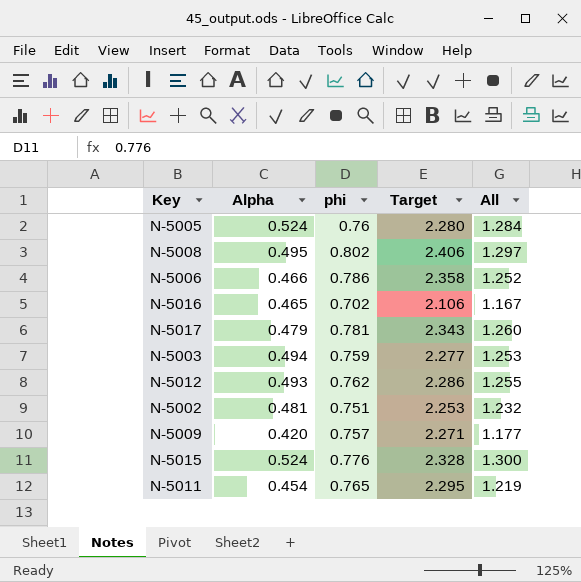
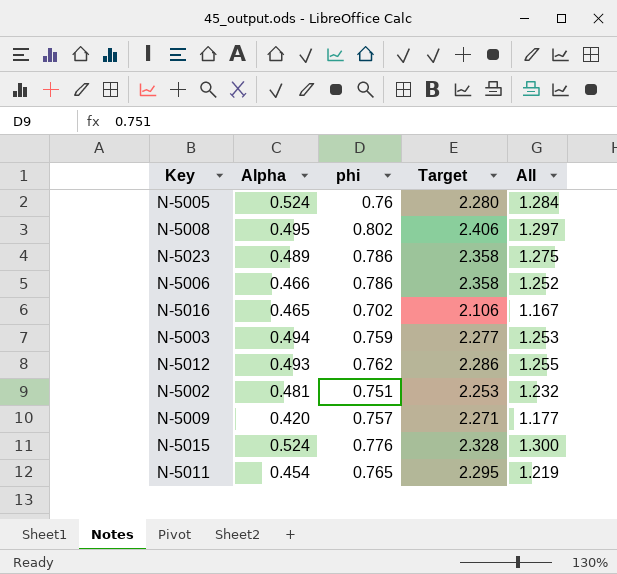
row N-5017: 0.479 | 0.781 | 2.343 | 1.260 -> none
row N-5023: none -> 0.489 | 0.786 | 2.358 | 1.275

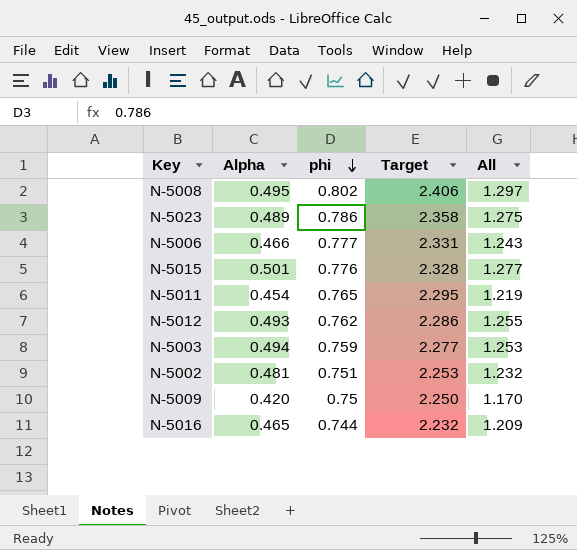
row order: none -> phi descending
row N-5005: 0.524 | 0.76 | 2.280 | 1.284 -> none
N-5006 | phi: 0.786 -> 0.777
N-5006 | Target: 2.358 -> 2.331
N-5006 | All: 1.252 -> 1.243
N-5015 | Alpha: 0.524 -> 0.501
N-5015 | All: 1.300 -> 1.277
N-5009 | phi: 0.757 -> 0.75
N-5009 | Target: 2.271 -> 2.250
N-5009 | All: 1.177 -> 1.170
N-5016 | phi: 0.702 -> 0.744
N-5016 | Target: 2.106 -> 2.232
N-5016 | All: 1.167 -> 1.209

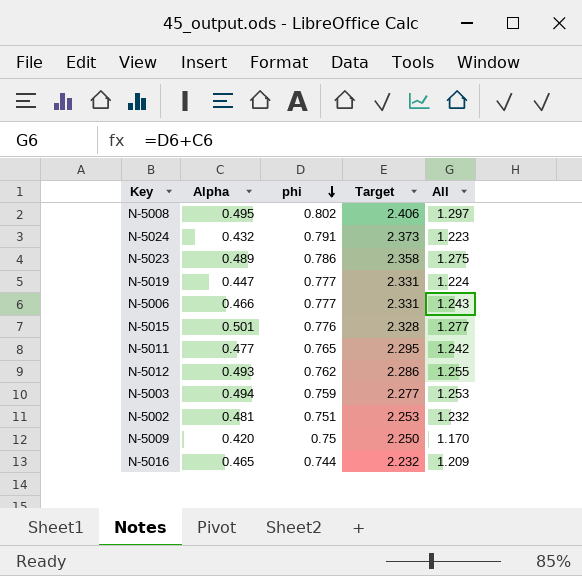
row N-5024: none -> 0.432 | 0.791 | 2.373 | 1.223
row N-5019: none -> 0.447 | 0.777 | 2.331 | 1.224
N-5011 | Alpha: 0.454 -> 0.477
N-5011 | All: 1.219 -> 1.242

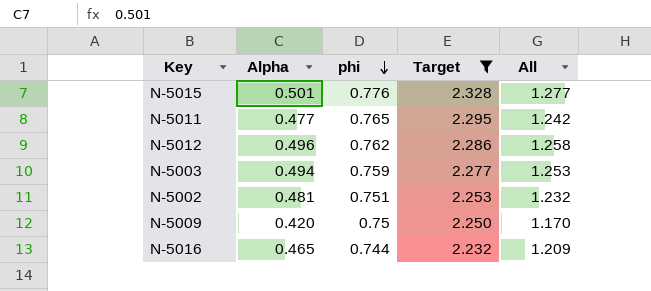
filter: none -> Target <= 2.328
N-5012 | Alpha: 0.493 -> 0.496
N-5012 | All: 1.255 -> 1.258

